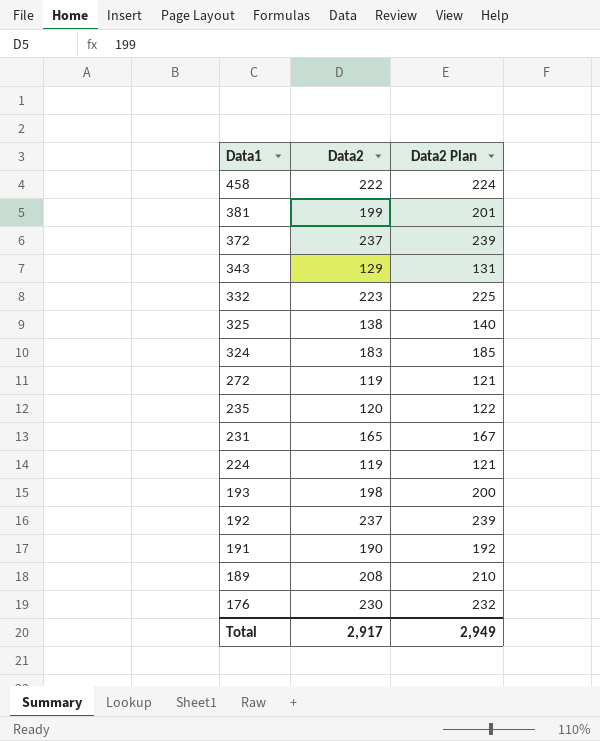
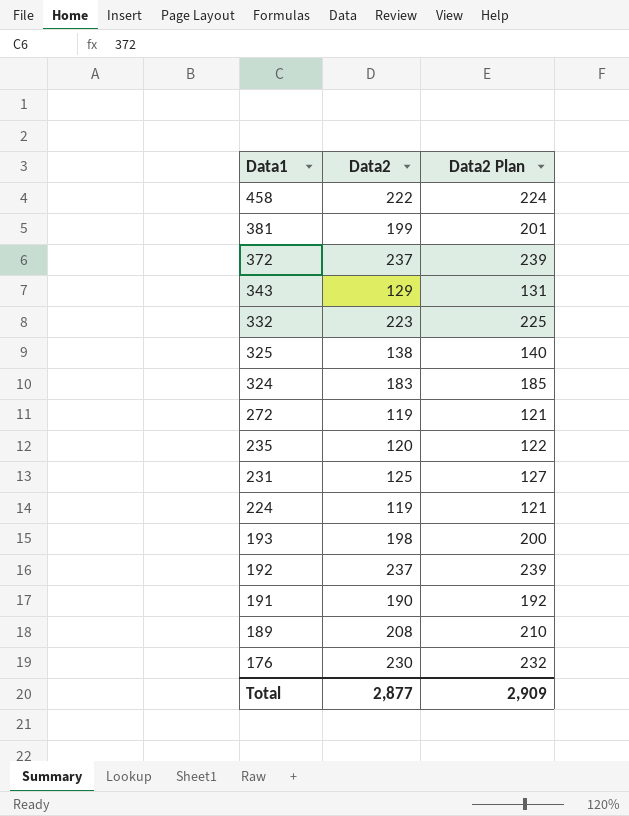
231 | Data2: 165 -> 125
231 | Data2 Plan: 167 -> 127
Total | Data2: 2,917 -> 2,877
Total | Data2 Plan: 2,949 -> 2,909

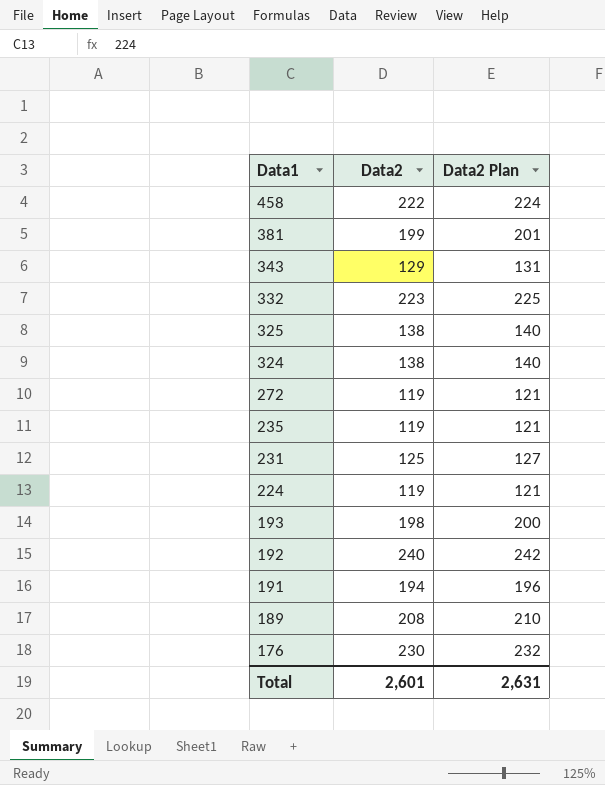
row 372: 237 | 239 -> none
324 | Data2: 183 -> 138
324 | Data2 Plan: 185 -> 140
235 | Data2: 120 -> 119
235 | Data2 Plan: 122 -> 121
192 | Data2: 237 -> 240
192 | Data2 Plan: 239 -> 242
191 | Data2: 190 -> 194
191 | Data2 Plan: 192 -> 196
Total | Data2: 2,877 -> 2,601
Total | Data2 Plan: 2,909 -> 2,631

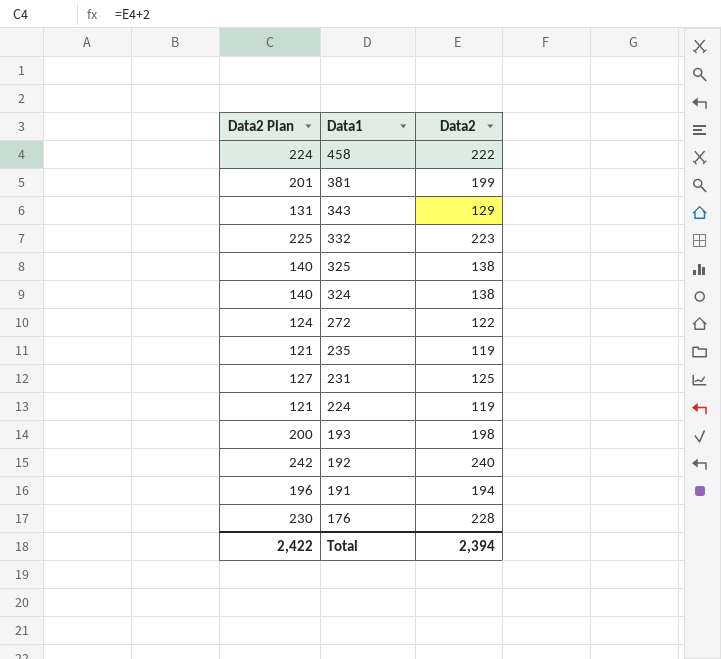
column Data2 Plan | position: 3 -> 1
row 189: 208 | 210 -> none
272 | Data2 Plan: 121 -> 124
272 | Data2: 119 -> 122
176 | Data2 Plan: 232 -> 230
176 | Data2: 230 -> 228
Total | Data2 Plan: 2,631 -> 2,422
Total | Data2: 2,601 -> 2,394

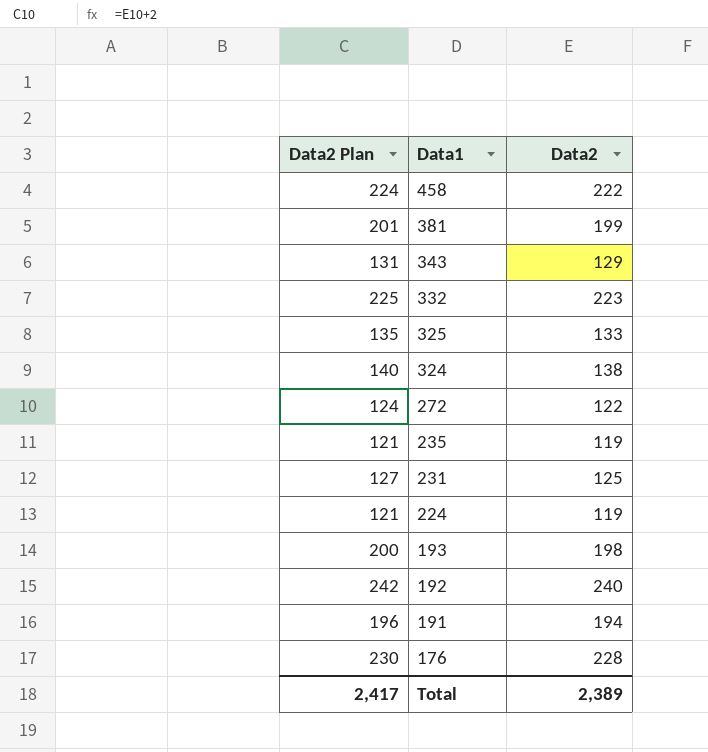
325 | Data2 Plan: 140 -> 135
325 | Data2: 138 -> 133
Total | Data2 Plan: 2,422 -> 2,417
Total | Data2: 2,394 -> 2,389

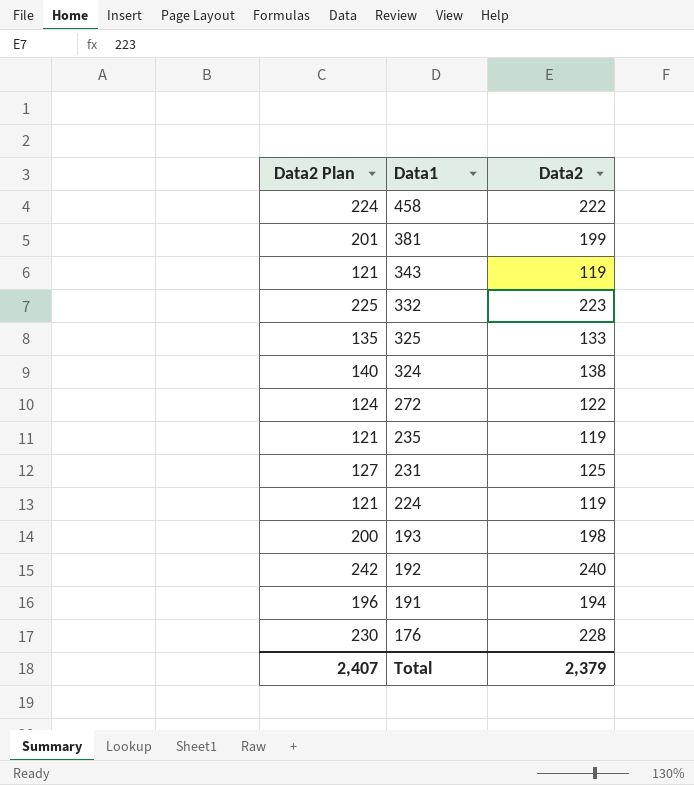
343 | Data2 Plan: 131 -> 121
343 | Data2: 129 -> 119
Total | Data2 Plan: 2,417 -> 2,407
Total | Data2: 2,389 -> 2,379

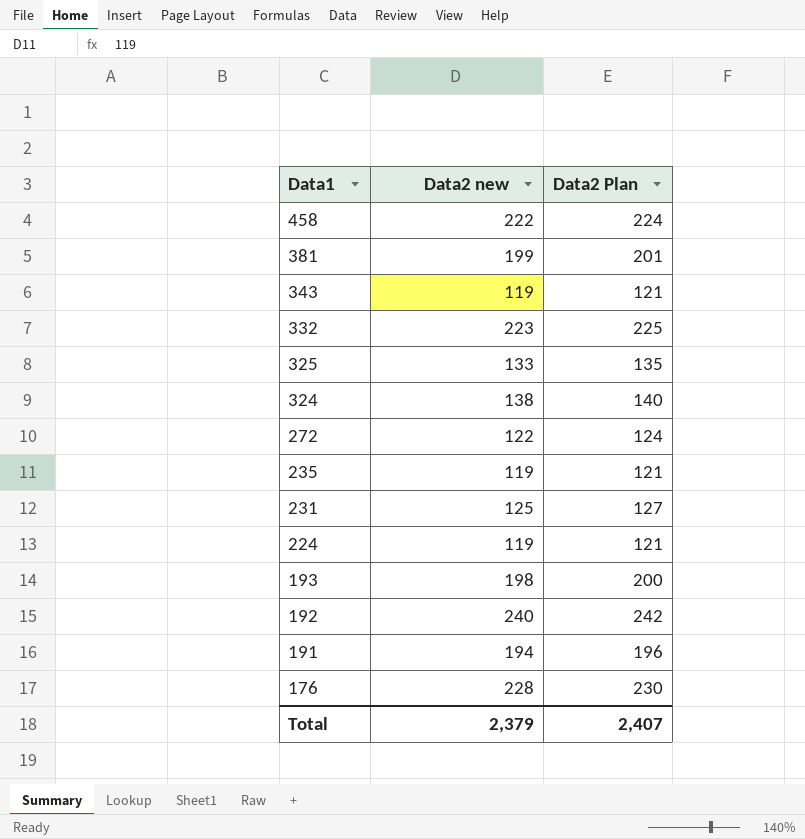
column name: Data2 -> Data2 new
column Data2 Plan | position: 1 -> 3

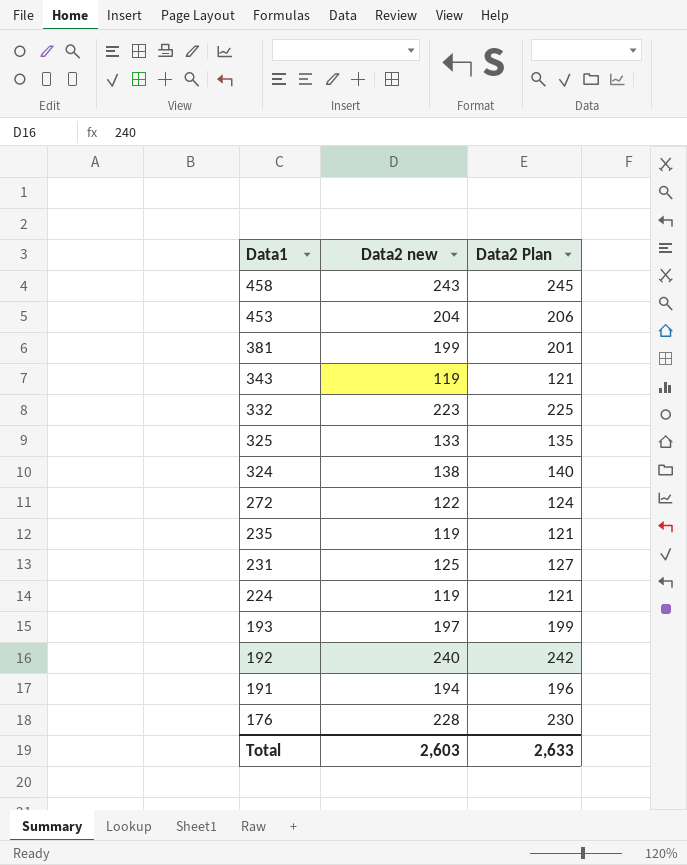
458 | Data2 new: 222 -> 243
458 | Data2 Plan: 224 -> 245
row 453: none -> 204 | 206
193 | Data2 new: 198 -> 197
193 | Data2 Plan: 200 -> 199
Total | Data2 new: 2,379 -> 2,603
Total | Data2 Plan: 2,407 -> 2,633

